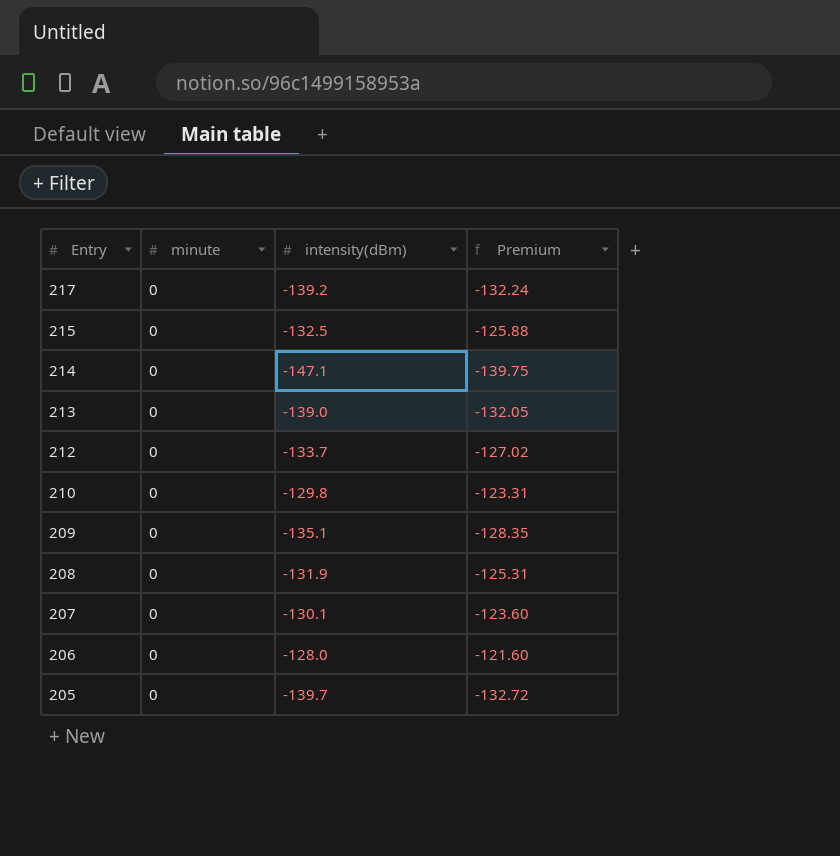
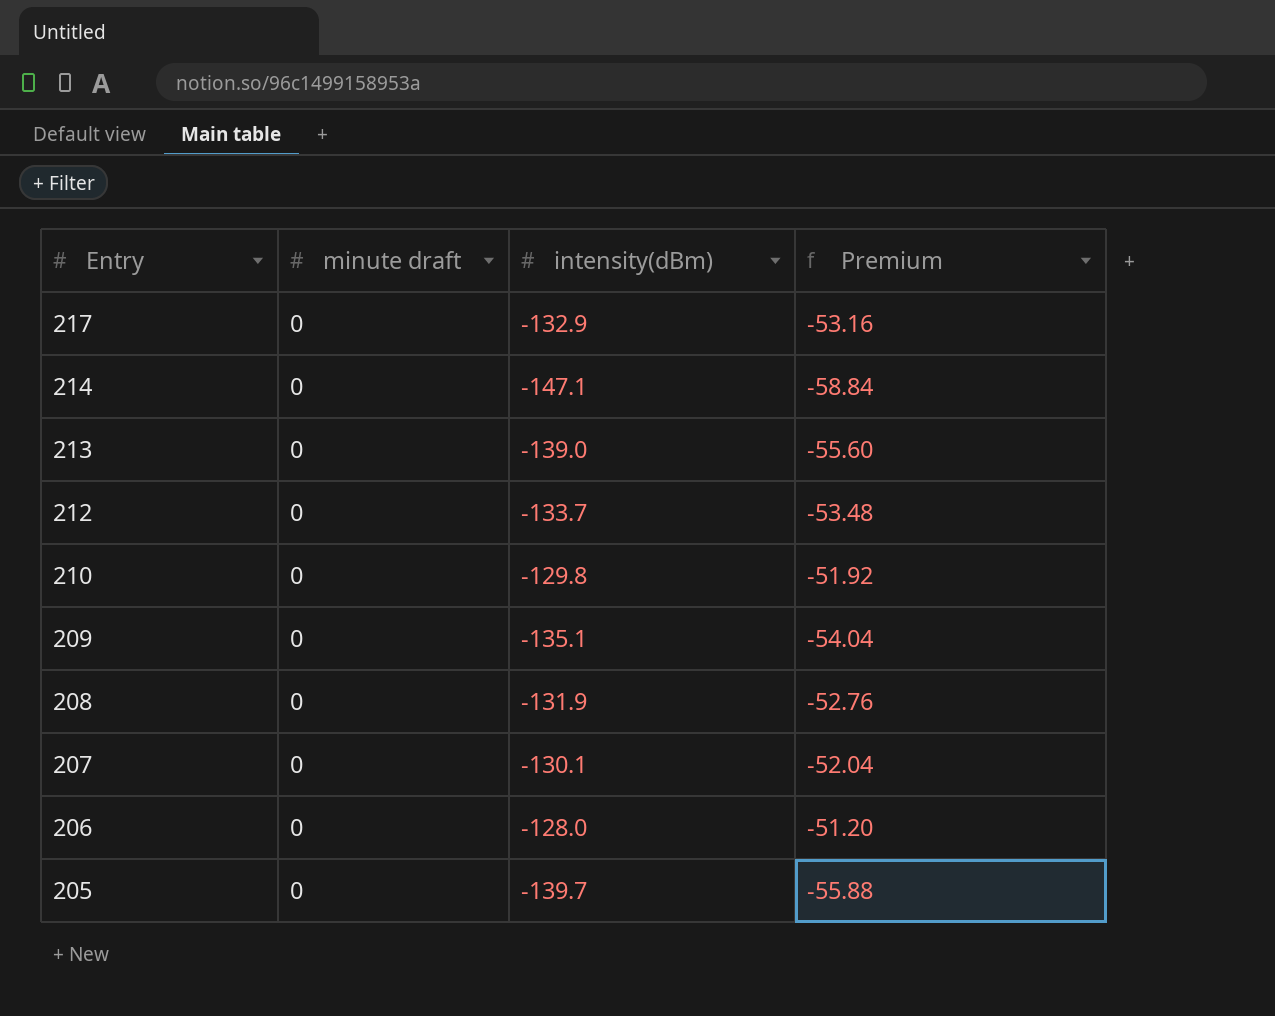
column name: minute -> minute draft
column Premium | formula: [intensity(dBm)] * 0.95 -> [intensity(dBm)] * 0.4
row 215: 0 | -132.5 | -125.88 -> none
217 | intensity(dBm): -139.2 -> -132.9

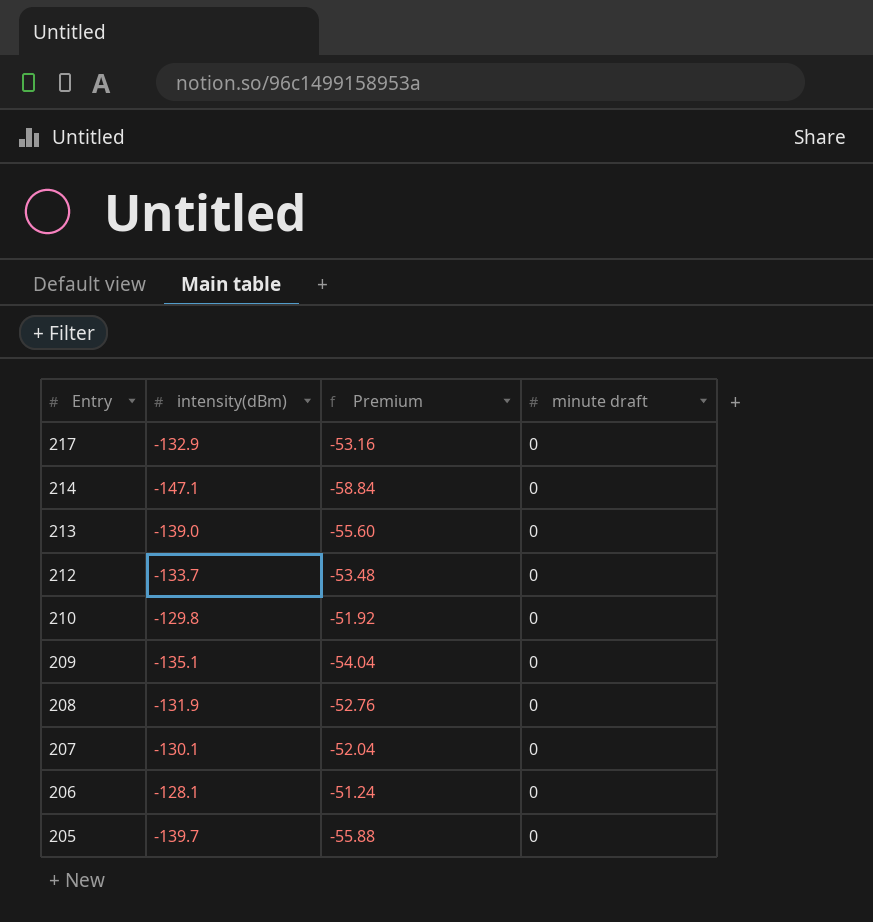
column minute draft | position: 2 -> 4
206 | intensity(dBm): -128.0 -> -128.1
206 | Premium: -51.20 -> -51.24

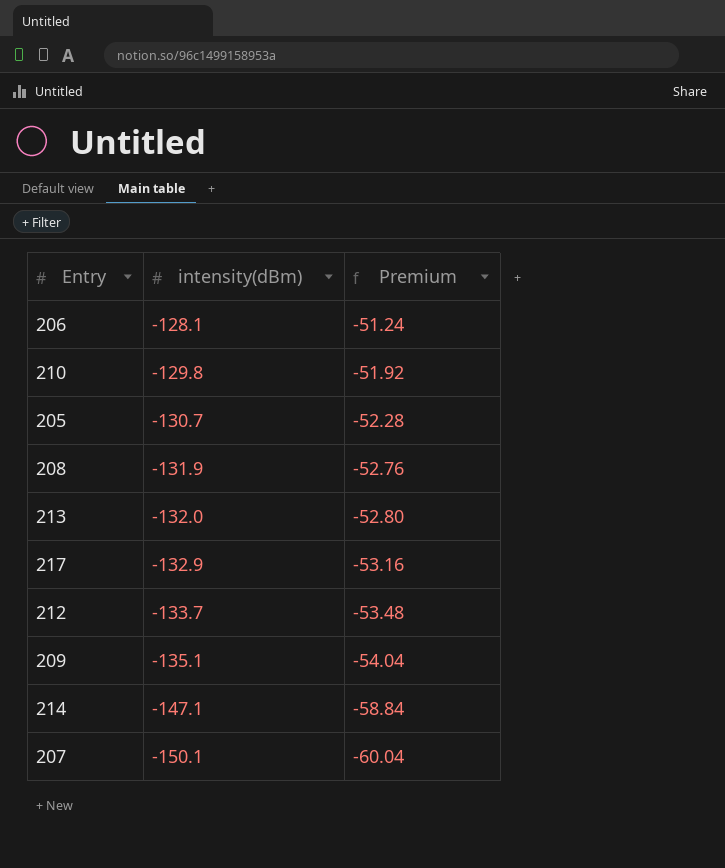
row order: Entry descending -> intensity(dBm) descending
column minute draft | position: 4 -> none
205 | intensity(dBm): -139.7 -> -130.7
205 | Premium: -55.88 -> -52.28
213 | intensity(dBm): -139.0 -> -132.0
213 | Premium: -55.60 -> -52.80
207 | intensity(dBm): -130.1 -> -150.1
207 | Premium: -52.04 -> -60.04

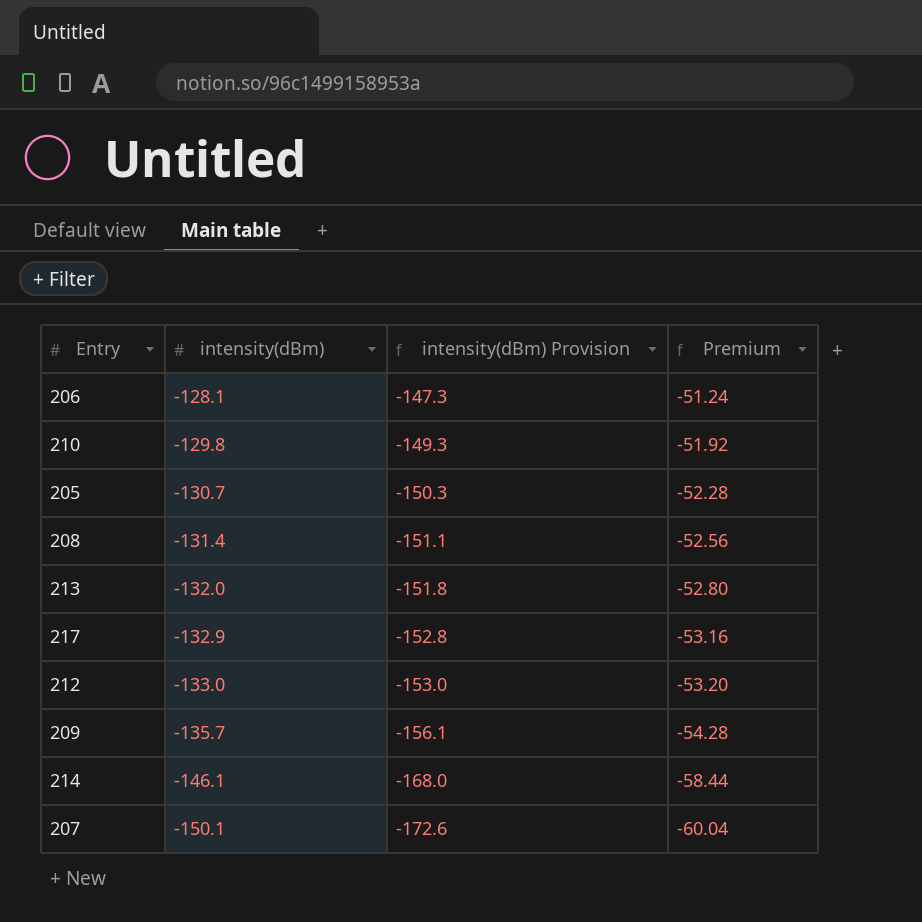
column intensity(dBm) Provision | formula: none -> [intensity(dBm)] * 1.15
208 | intensity(dBm): -131.9 -> -131.4
208 | Premium: -52.76 -> -52.56
212 | intensity(dBm): -133.7 -> -133.0
212 | Premium: -53.48 -> -53.20
209 | intensity(dBm): -135.1 -> -135.7
209 | Premium: -54.04 -> -54.28
214 | intensity(dBm): -147.1 -> -146.1
214 | Premium: -58.84 -> -58.44

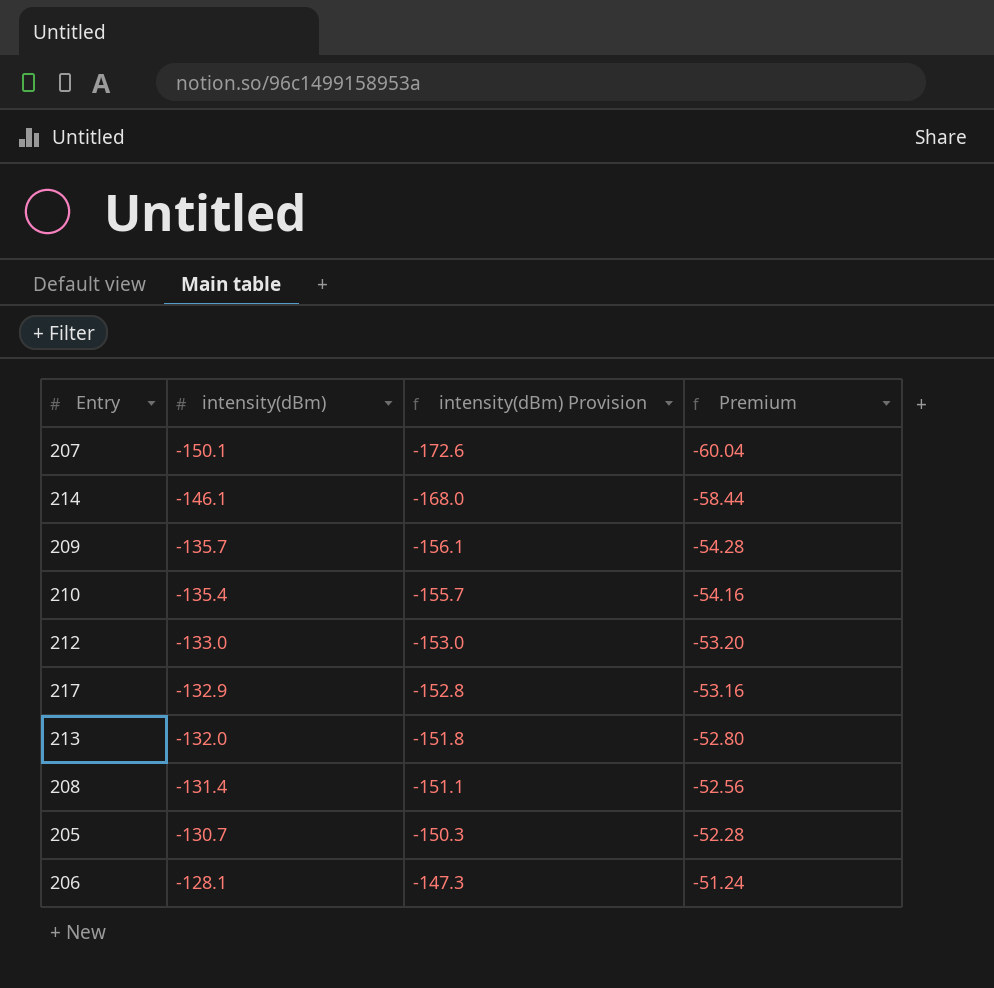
row order: intensity(dBm) descending -> intensity(dBm) ascending
210 | intensity(dBm): -129.8 -> -135.4
210 | intensity(dBm) Provision: -149.3 -> -155.7
210 | Premium: -51.92 -> -54.16

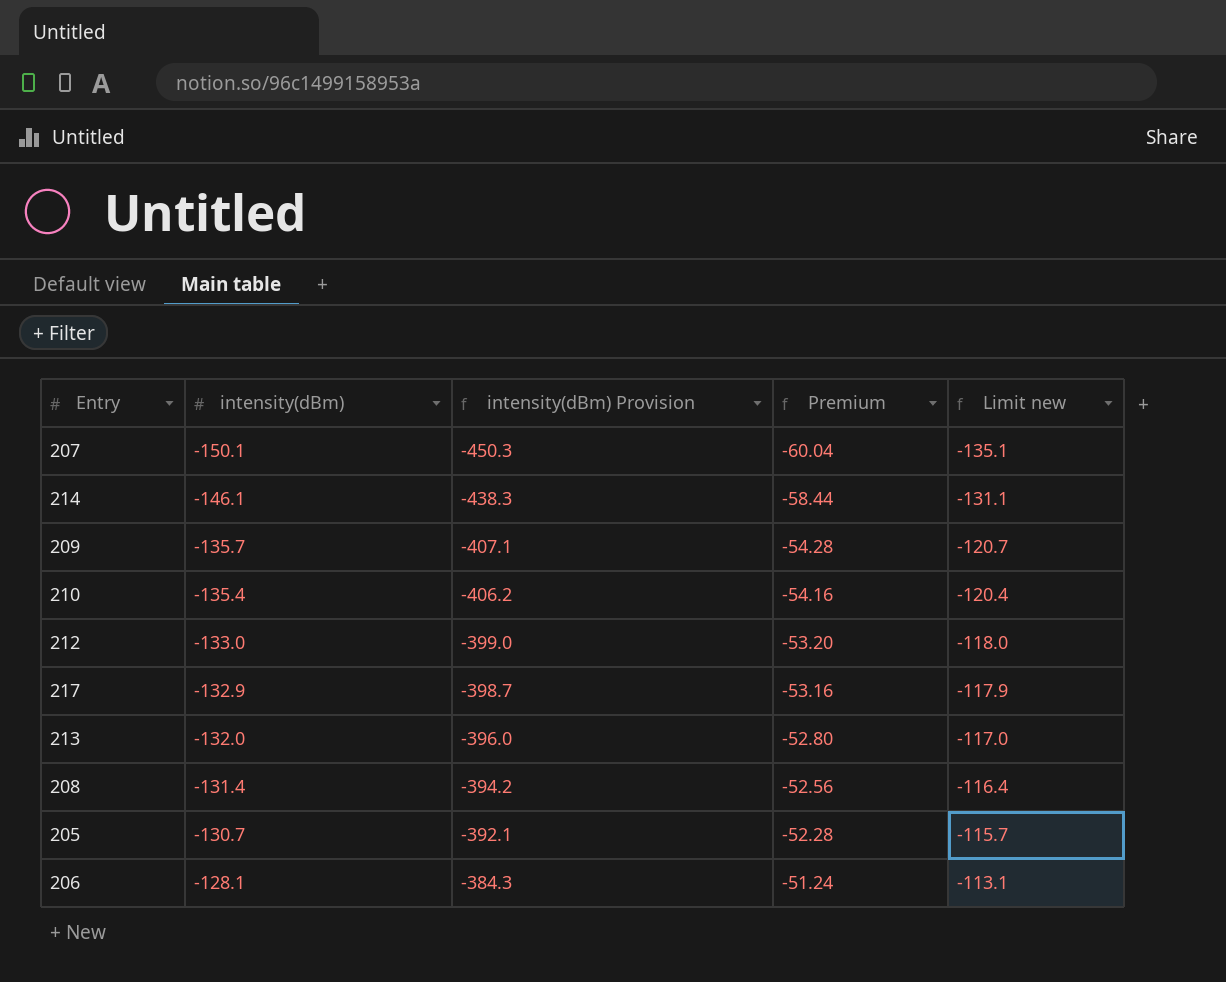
column intensity(dBm) Provision | formula: [intensity(dBm)] * 1.15 -> [intensity(dBm)] * 3
column Limit new | formula: none -> [intensity(dBm)] + 15

